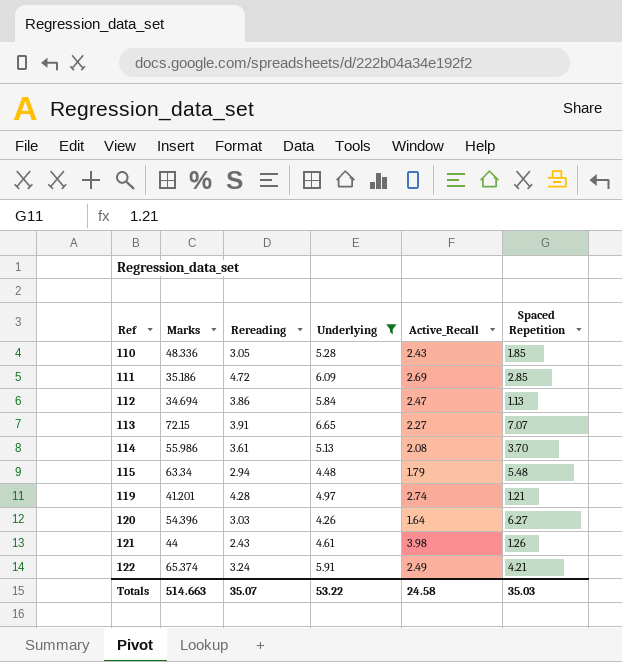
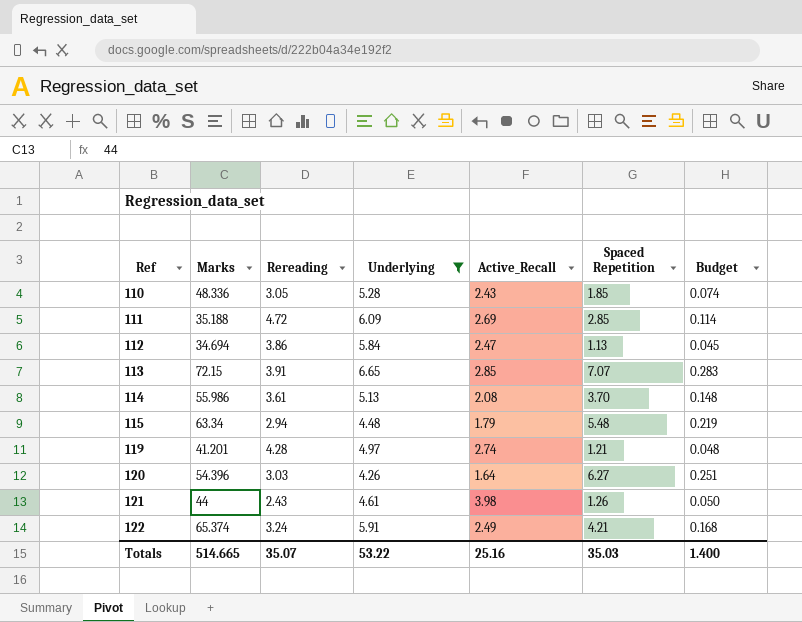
column Budget | formula: none -> [Spaced Repetition] * 0.04
111 | Marks: 35.186 -> 35.188
113 | Active_Recall: 2.27 -> 2.85
Totals | Marks: 514.663 -> 514.665
Totals | Active_Recall: 24.58 -> 25.16

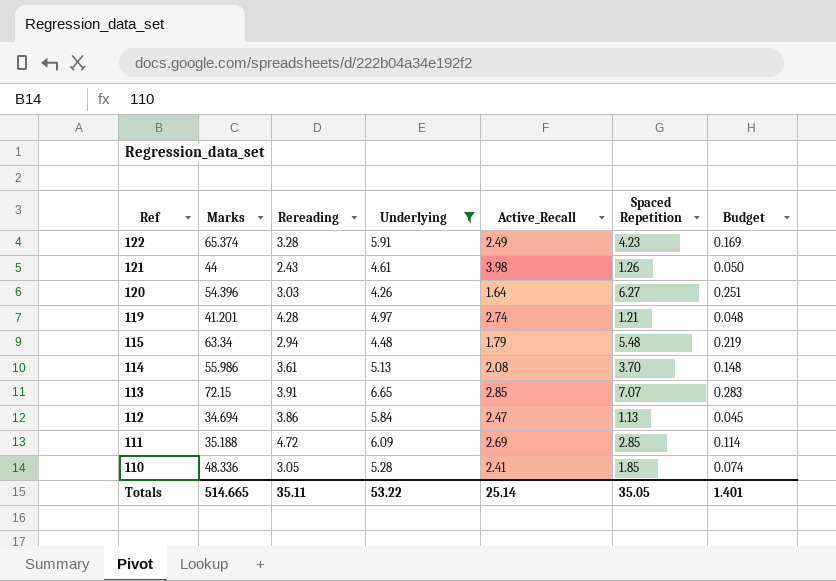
row order: Ref ascending -> Ref descending
122 | Rereading: 3.24 -> 3.28
122 | Spaced Repetition: 4.21 -> 4.23
122 | Budget: 0.168 -> 0.169
110 | Active_Recall: 2.43 -> 2.41
Totals | Rereading: 35.07 -> 35.11
Totals | Active_Recall: 25.16 -> 25.14
Totals | Spaced Repetition: 35.03 -> 35.05
Totals | Budget: 1.400 -> 1.401

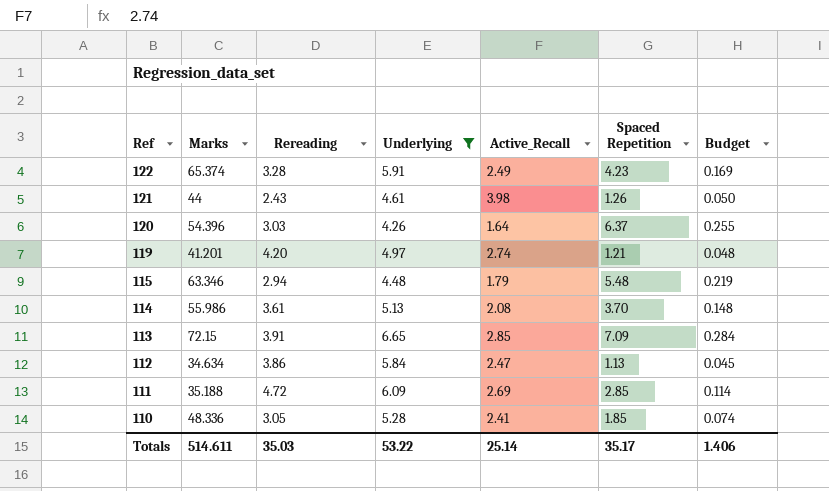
120 | Spaced Repetition: 6.27 -> 6.37
120 | Budget: 0.251 -> 0.255
119 | Rereading: 4.28 -> 4.20
115 | Marks: 63.34 -> 63.346
113 | Spaced Repetition: 7.07 -> 7.09
113 | Budget: 0.283 -> 0.284
112 | Marks: 34.694 -> 34.634
Totals | Marks: 514.665 -> 514.611
Totals | Rereading: 35.11 -> 35.03
Totals | Spaced Repetition: 35.05 -> 35.17
Totals | Budget: 1.401 -> 1.406

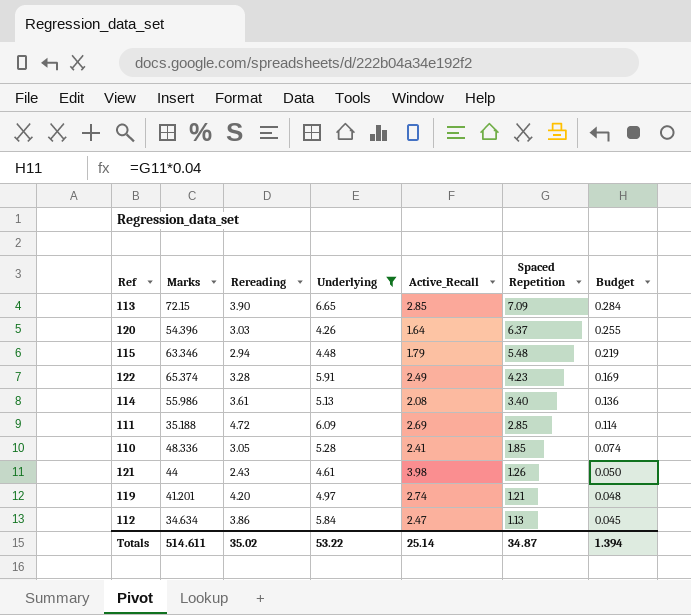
row order: Ref descending -> Spaced Repetition descending
113 | Rereading: 3.91 -> 3.90
114 | Spaced Repetition: 3.70 -> 3.40
114 | Budget: 0.148 -> 0.136
Totals | Rereading: 35.03 -> 35.02
Totals | Spaced Repetition: 35.17 -> 34.87
Totals | Budget: 1.406 -> 1.394

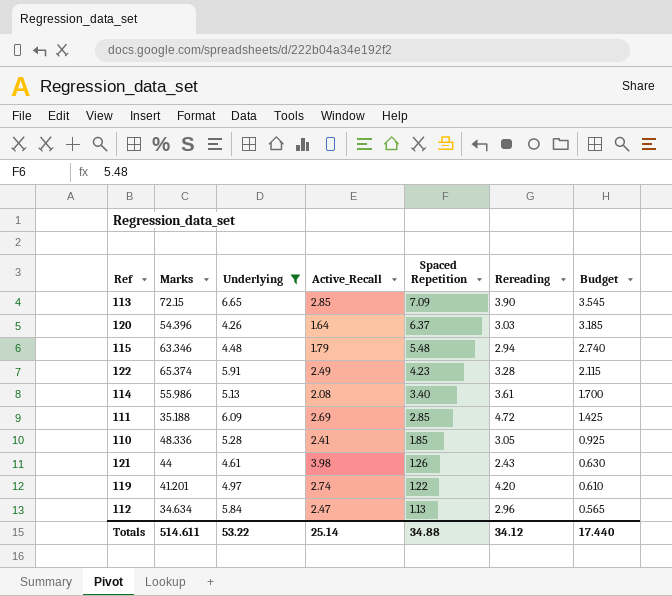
column Rereading | position: 3 -> 6
column Budget | formula: [Spaced Repetition] * 0.04 -> [Spaced Repetition] * 0.5
119 | Spaced Repetition: 1.21 -> 1.22
112 | Rereading: 3.86 -> 2.96
Totals | Spaced Repetition: 34.87 -> 34.88
Totals | Rereading: 35.02 -> 34.12
Totals | Budget: 1.394 -> 17.440

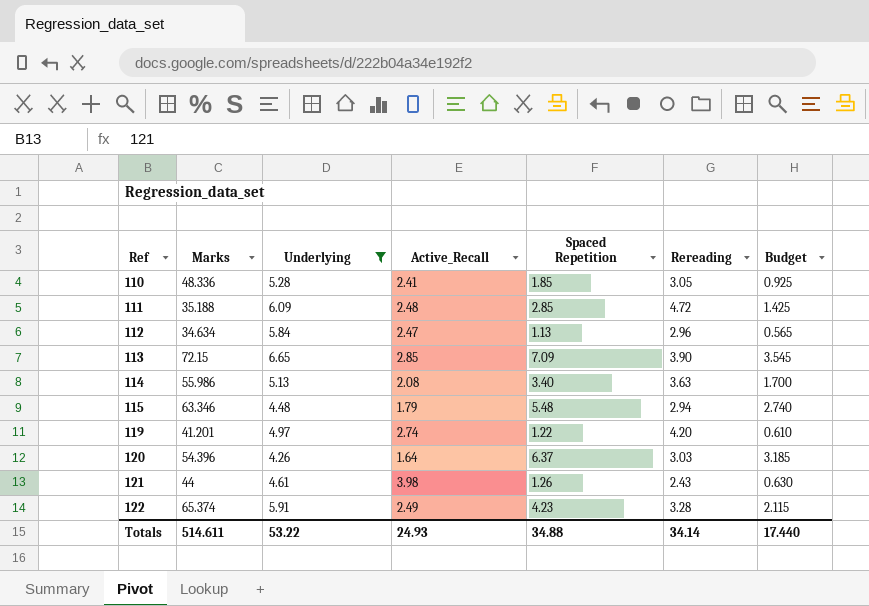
row order: Spaced Repetition descending -> Ref ascending
111 | Active_Recall: 2.69 -> 2.48
114 | Rereading: 3.61 -> 3.63
Totals | Active_Recall: 25.14 -> 24.93
Totals | Rereading: 34.12 -> 34.14

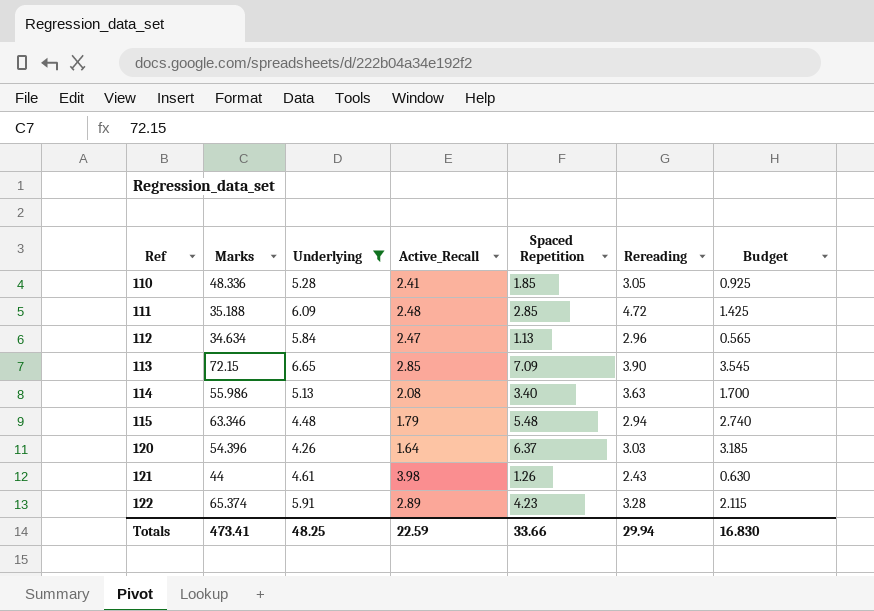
row 119: 41.201 | 4.97 | 2.74 | 1.22 | 4.20 | 0.610 -> none
122 | Active_Recall: 2.49 -> 2.89
Totals | Marks: 514.611 -> 473.41
Totals | Underlying: 53.22 -> 48.25
Totals | Active_Recall: 24.93 -> 22.59
Totals | Spaced Repetition: 34.88 -> 33.66
Totals | Rereading: 34.14 -> 29.94
Totals | Budget: 17.440 -> 16.830

